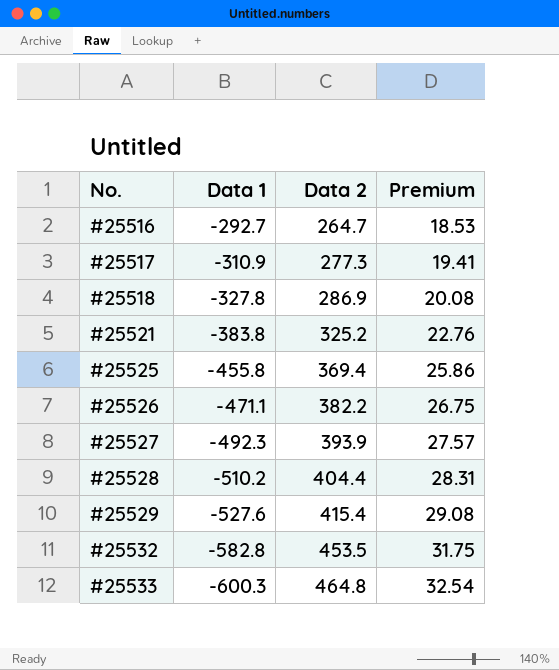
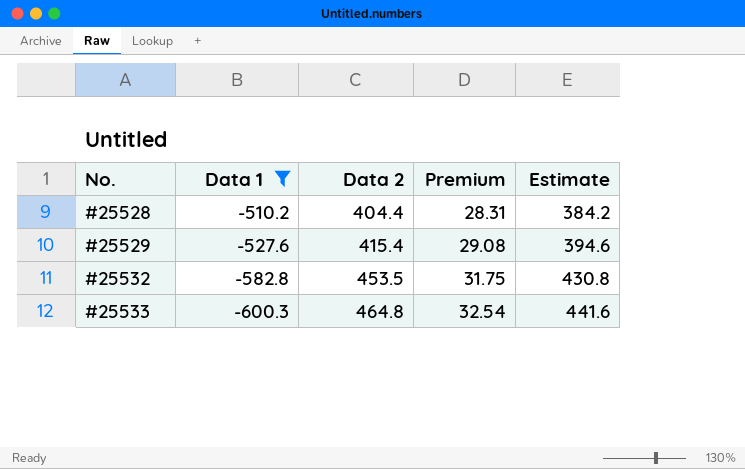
filter: none -> Data 1 <= -510.2
column Estimate | formula: none -> [Data 2] * 0.95

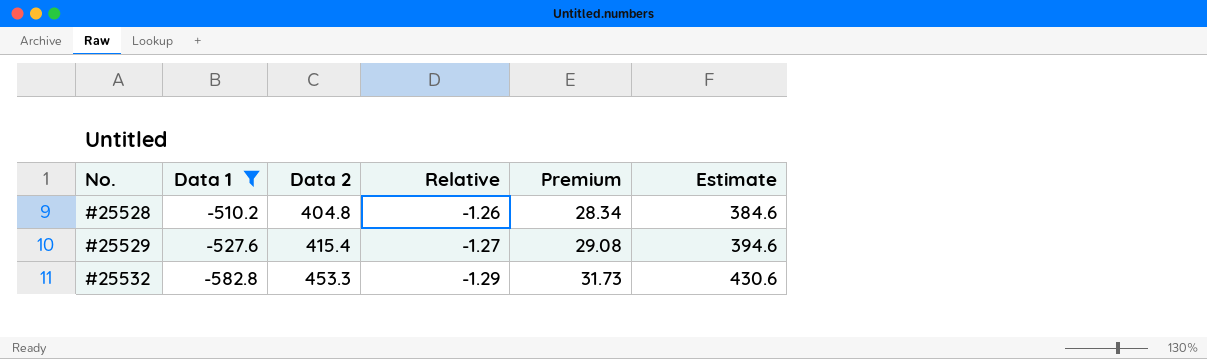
column Relative | formula: none -> [Data 1] / [Data 2]
row #25533: -600.3 | 464.8 | 32.54 | 441.6 -> none
#25528 | Data 2: 404.4 -> 404.8
#25528 | Premium: 28.31 -> 28.34
#25528 | Estimate: 384.2 -> 384.6
#25532 | Data 2: 453.5 -> 453.3
#25532 | Premium: 31.75 -> 31.73
#25532 | Estimate: 430.8 -> 430.6

